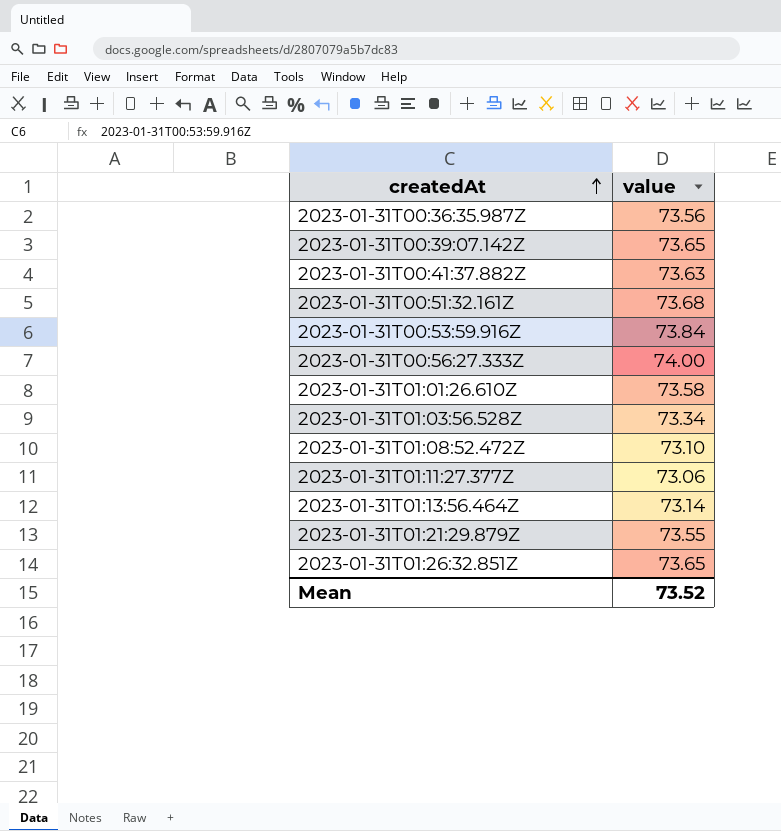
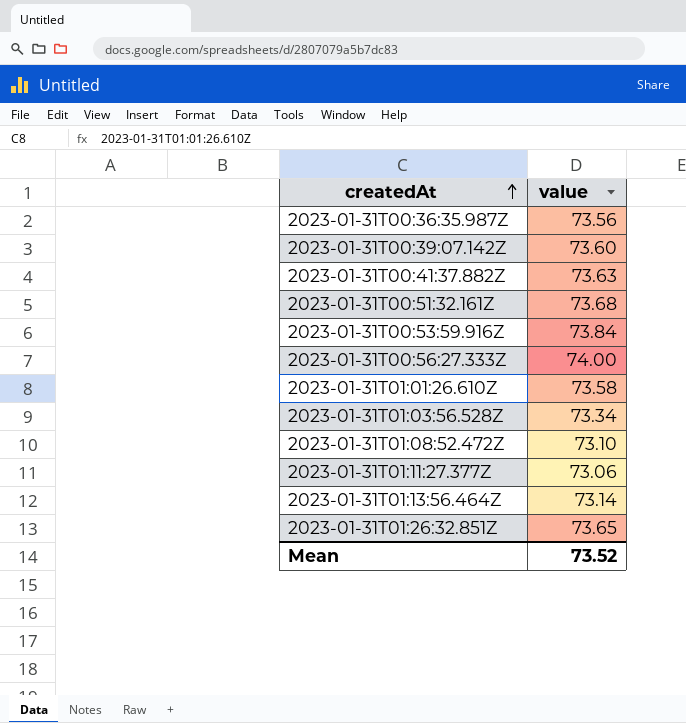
row 2023-01-31T01:21:29.879Z: 73.55 -> none
2023-01-31T00:39:07.142Z | value: 73.65 -> 73.60

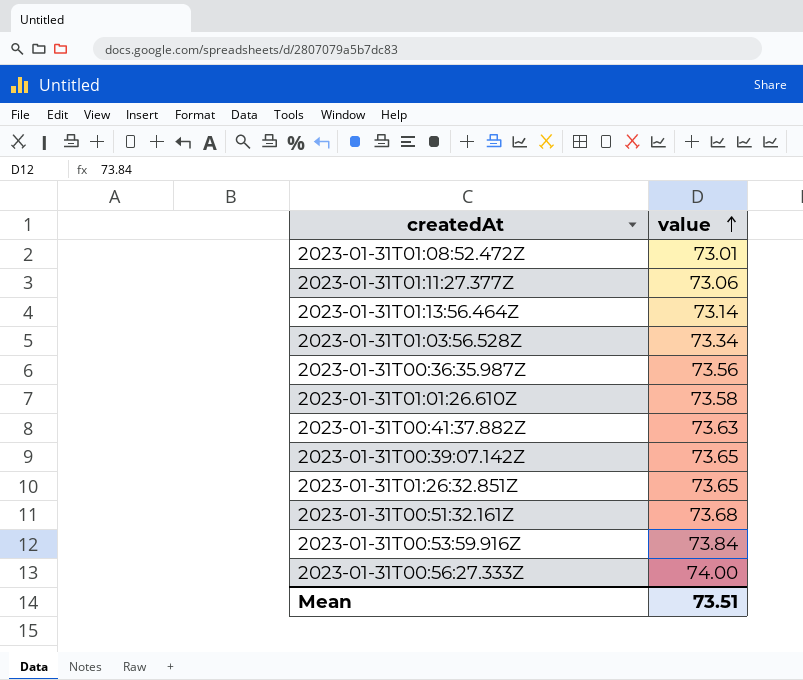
row order: createdAt ascending -> value ascending
2023-01-31T01:08:52.472Z | value: 73.10 -> 73.01
2023-01-31T00:39:07.142Z | value: 73.60 -> 73.65
Mean | value: 73.52 -> 73.51

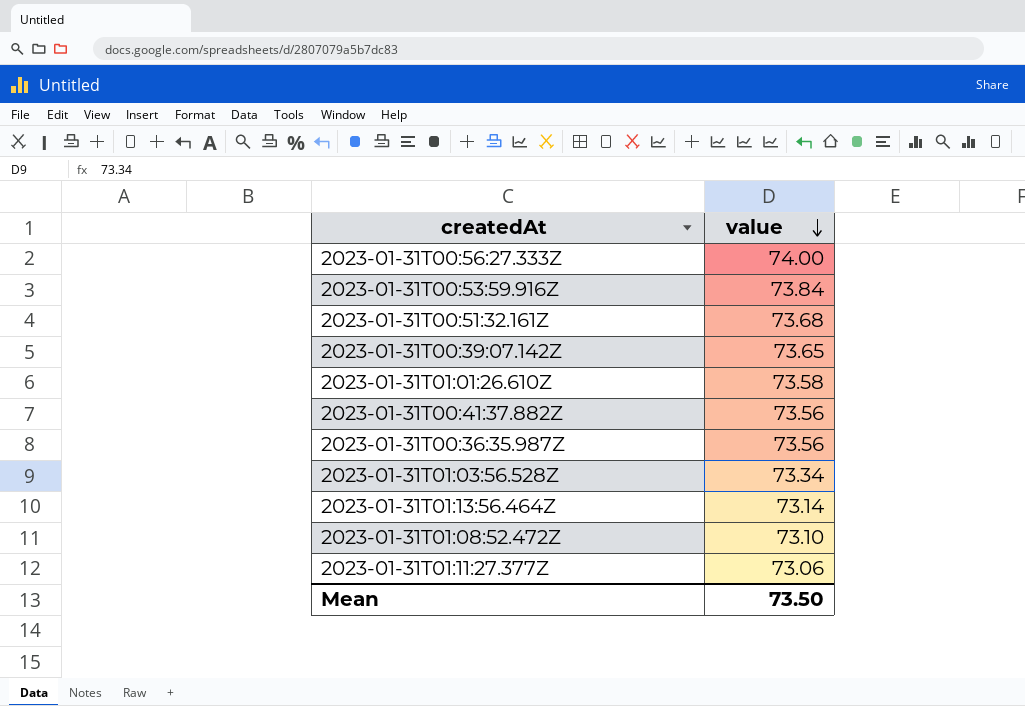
row order: value ascending -> value descending
row 2023-01-31T01:26:32.851Z: 73.65 -> none
2023-01-31T00:41:37.882Z | value: 73.63 -> 73.56
2023-01-31T01:08:52.472Z | value: 73.01 -> 73.10
Mean | value: 73.51 -> 73.50

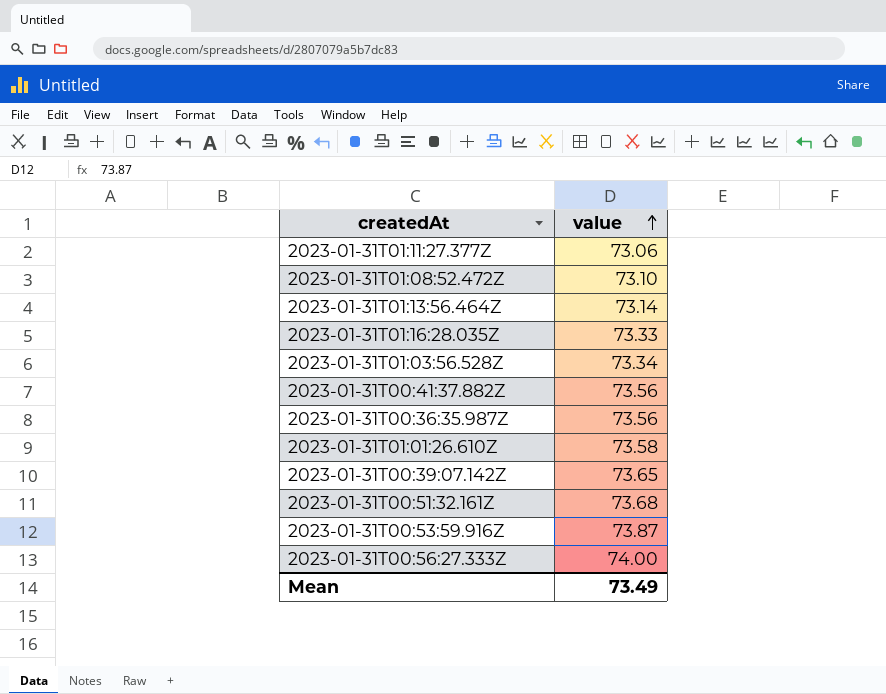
row order: value descending -> value ascending
row 2023-01-31T01:16:28.035Z: none -> 73.33
2023-01-31T00:53:59.916Z | value: 73.84 -> 73.87
Mean | value: 73.50 -> 73.49

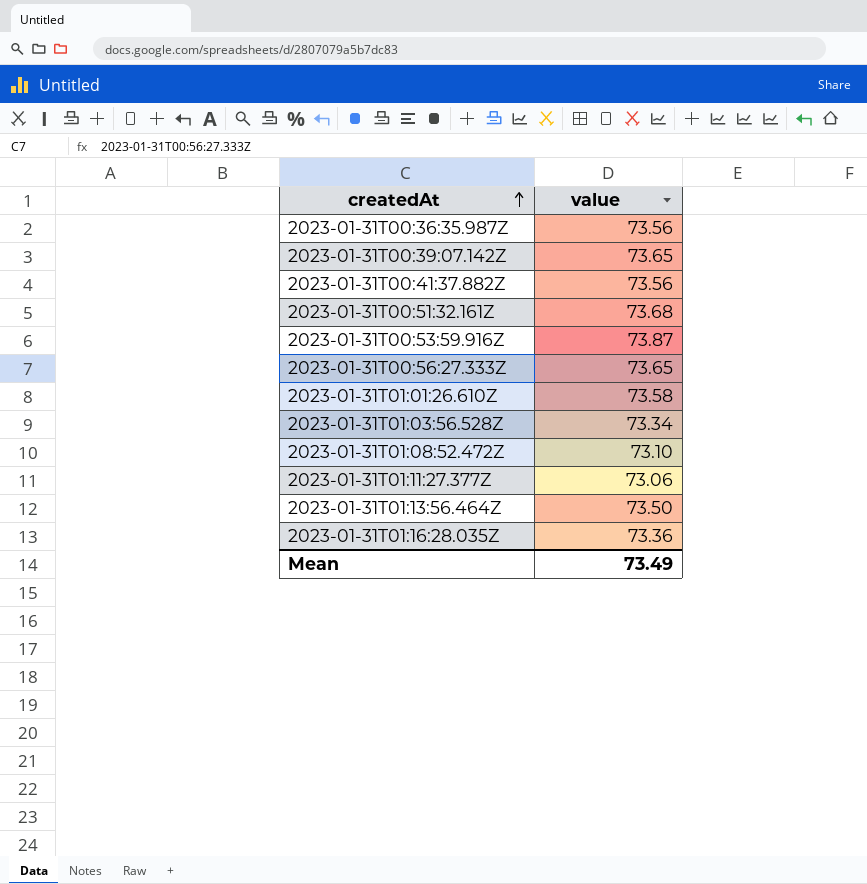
row order: value ascending -> createdAt ascending
2023-01-31T00:56:27.333Z | value: 74.00 -> 73.65
2023-01-31T01:13:56.464Z | value: 73.14 -> 73.50
2023-01-31T01:16:28.035Z | value: 73.33 -> 73.36

